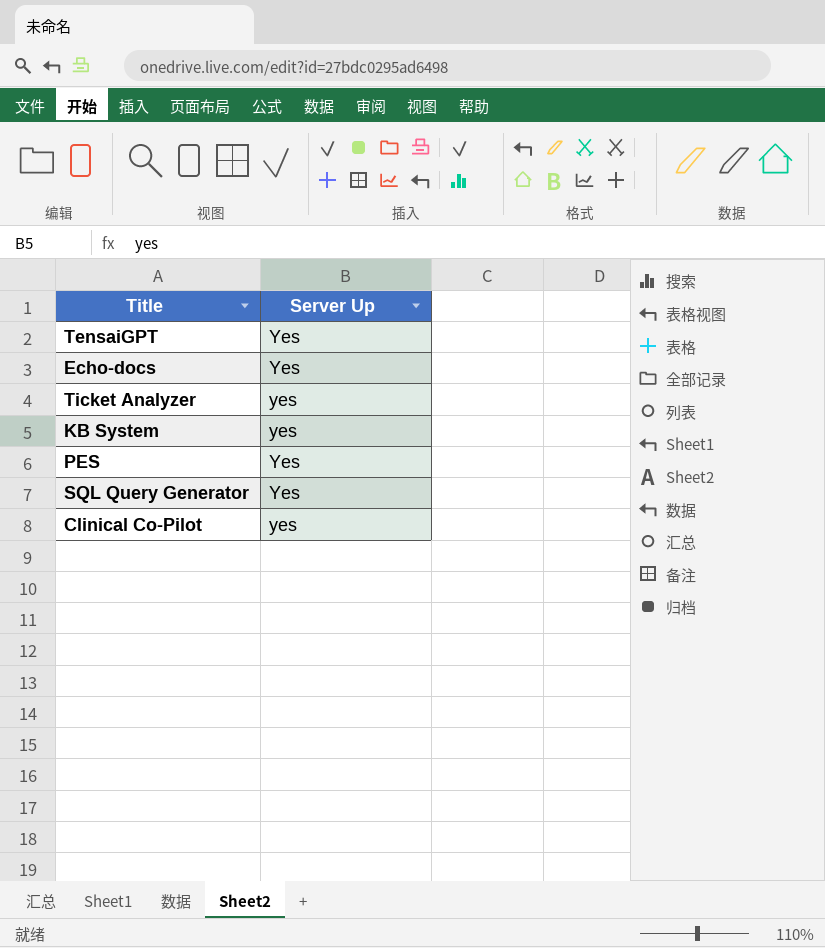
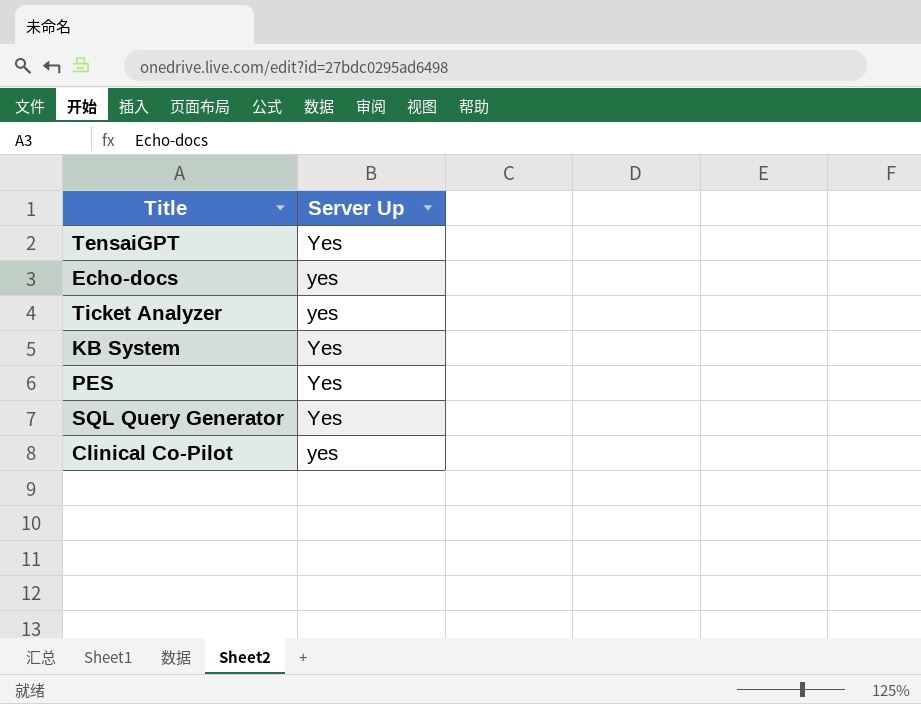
Echo-docs | Server Up: Yes -> yes
KB System | Server Up: yes -> Yes

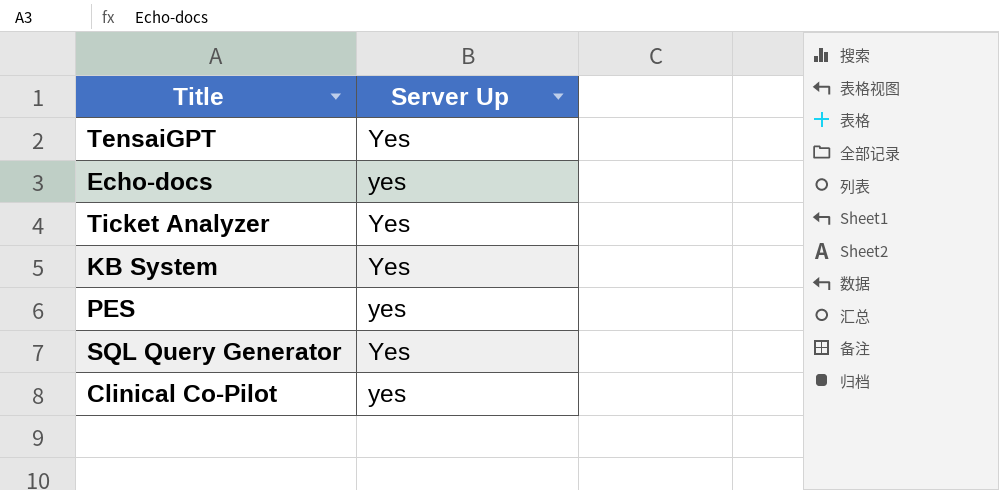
Ticket Analyzer | Server Up: yes -> Yes
PES | Server Up: Yes -> yes

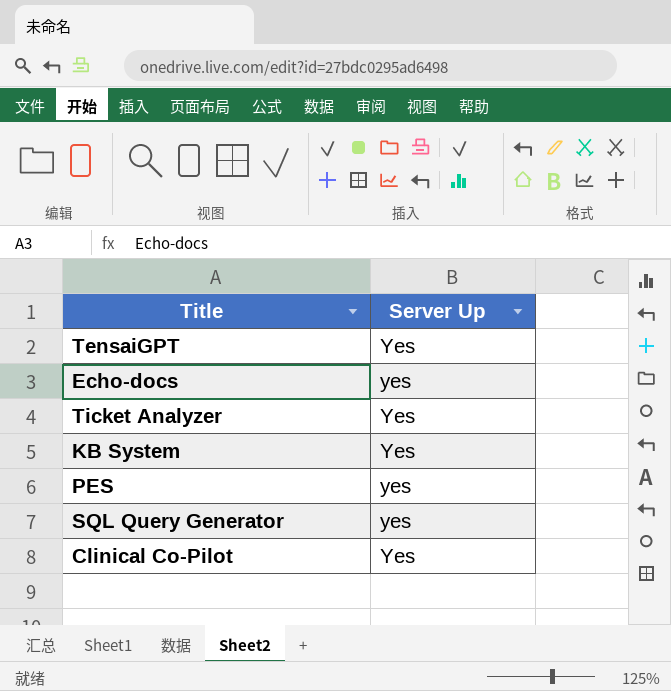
SQL Query Generator | Server Up: Yes -> yes
Clinical Co-Pilot | Server Up: yes -> Yes

